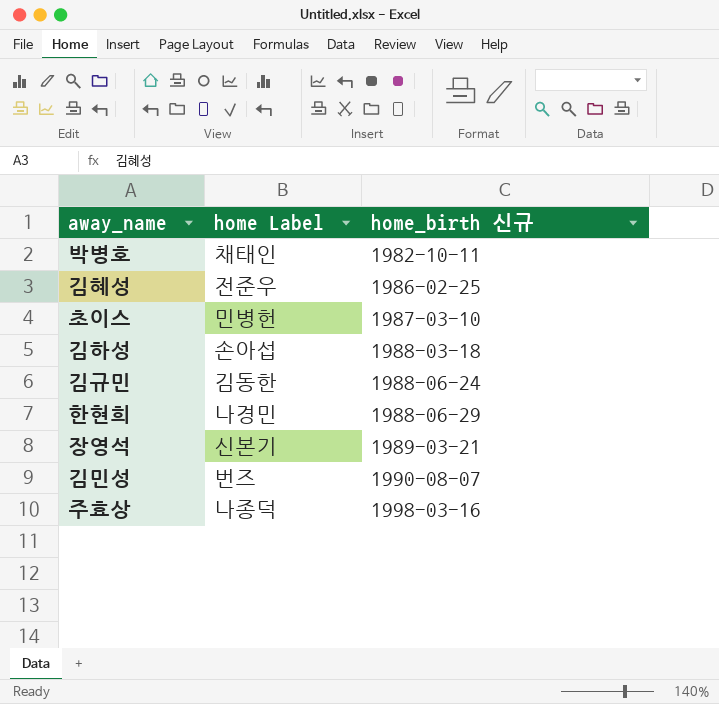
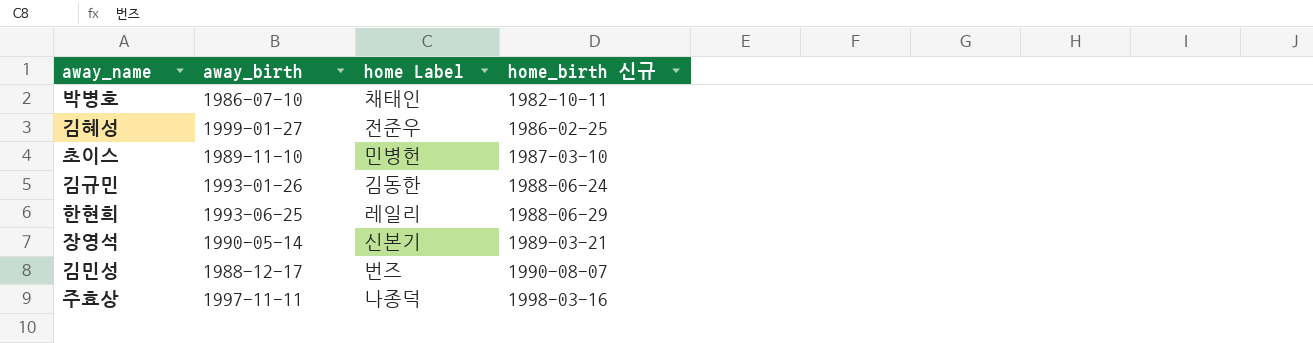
column away_birth | position: none -> 2
row 김하성: 손아섭 | 1988-03-18 -> none
한현희 | home Label: 나경민 -> 레일리

